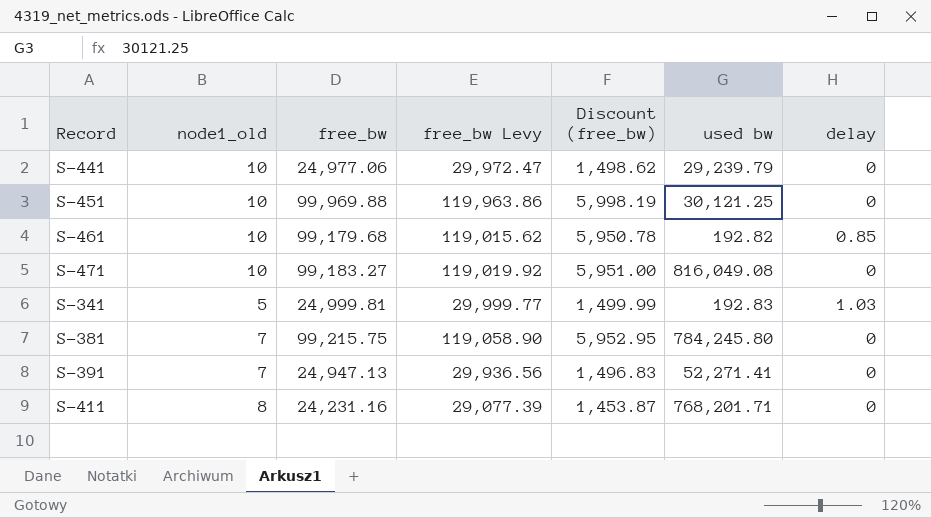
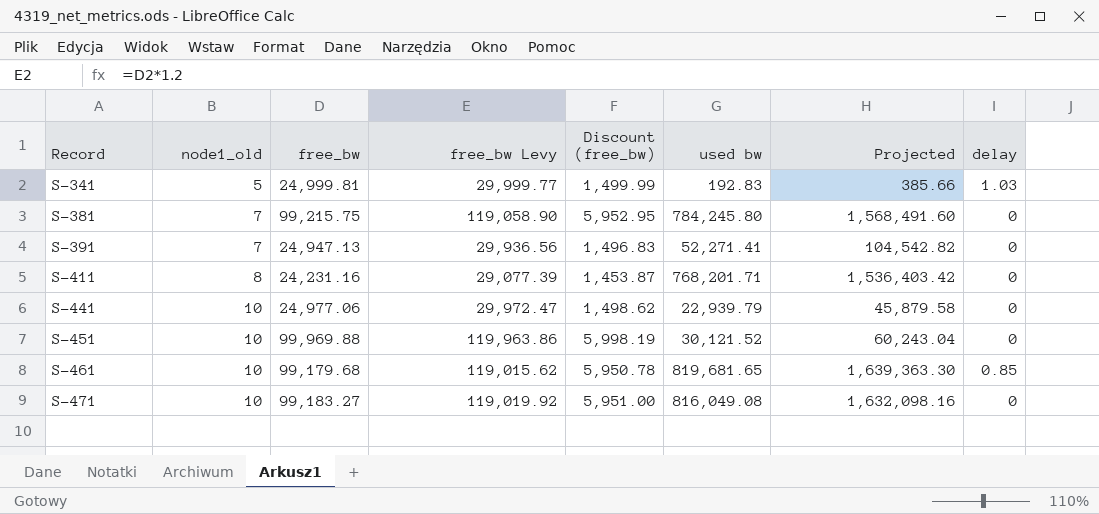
row order: none -> Record ascending
column Projected | formula: none -> [used bw] * 2
S-441 | used bw: 29,239.79 -> 22,939.79
S-451 | used bw: 30,121.25 -> 30,121.52
S-461 | used bw: 192.82 -> 819,681.65

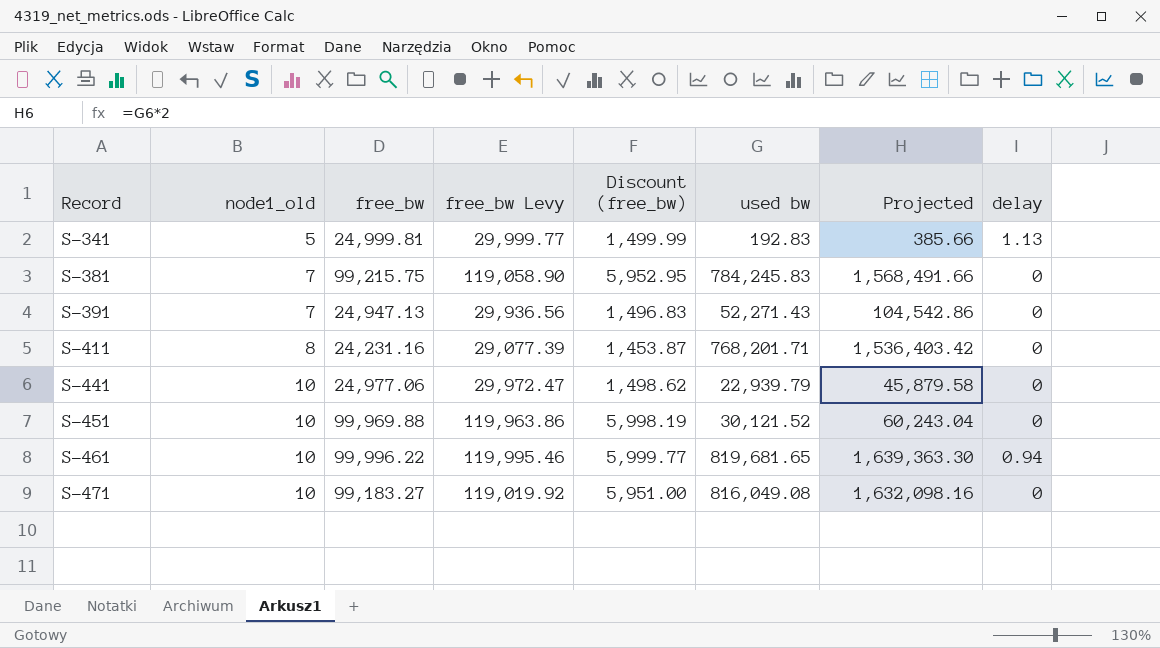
S-341 | delay: 1.03 -> 1.13
S-381 | used bw: 784,245.80 -> 784,245.83
S-381 | Projected: 1,568,491.60 -> 1,568,491.66
S-391 | used bw: 52,271.41 -> 52,271.43
S-391 | Projected: 104,542.82 -> 104,542.86
S-461 | free_bw: 99,179.68 -> 99,996.22
S-461 | free_bw Levy: 119,015.62 -> 119,995.46
S-461 | Discount (free_bw): 5,950.78 -> 5,999.77
S-461 | delay: 0.85 -> 0.94

